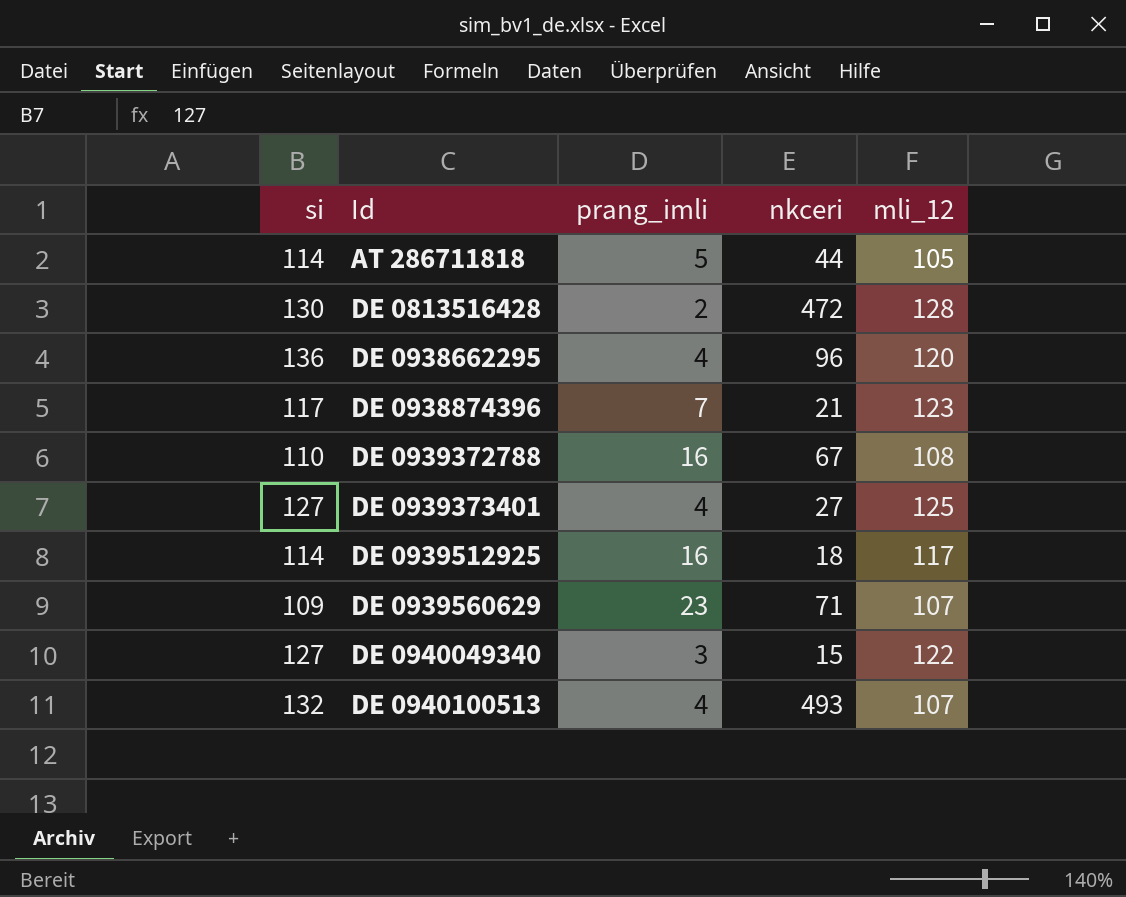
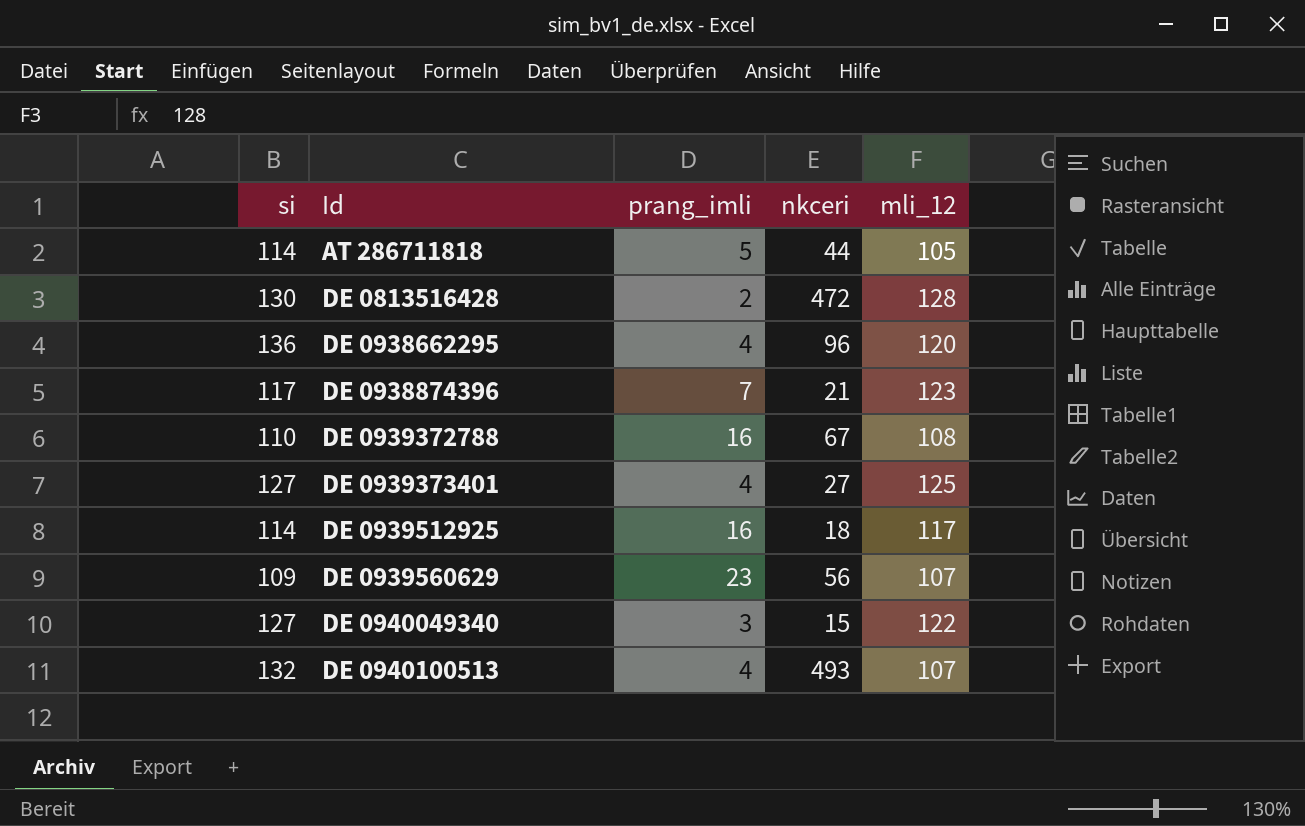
DE 0939560629 | nkceri: 71 -> 56

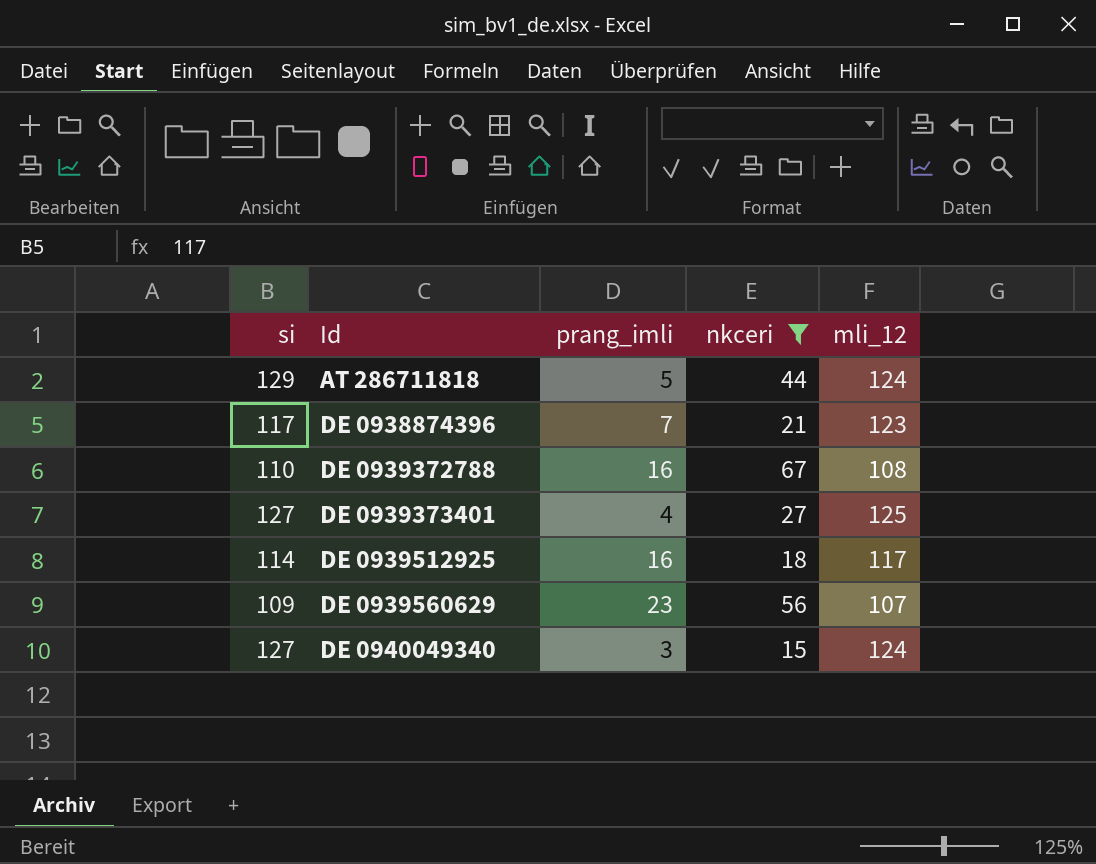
filter: none -> nkceri <= 67
AT 286711818 | si: 114 -> 129
AT 286711818 | mli_12: 105 -> 124
DE 0940049340 | mli_12: 122 -> 124

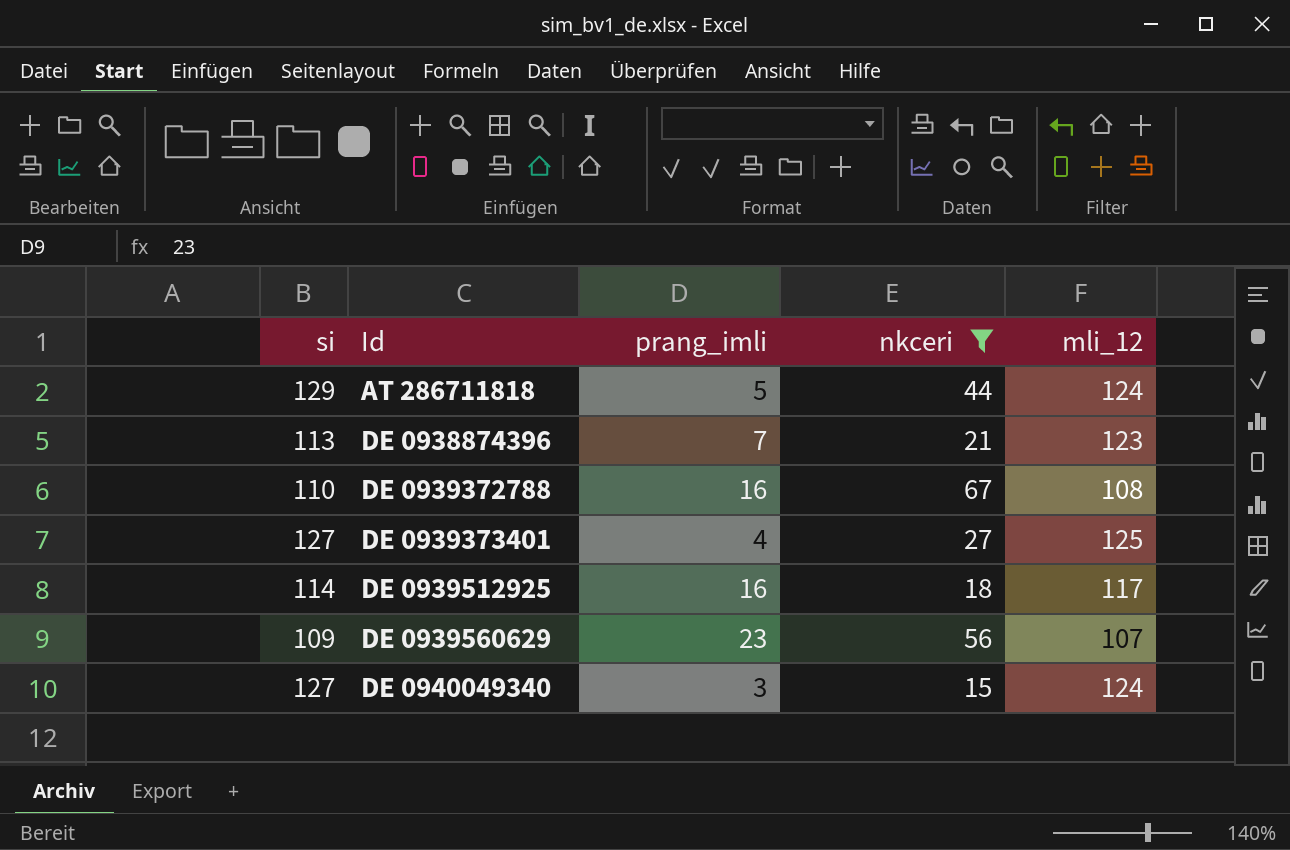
DE 0938874396 | si: 117 -> 113

